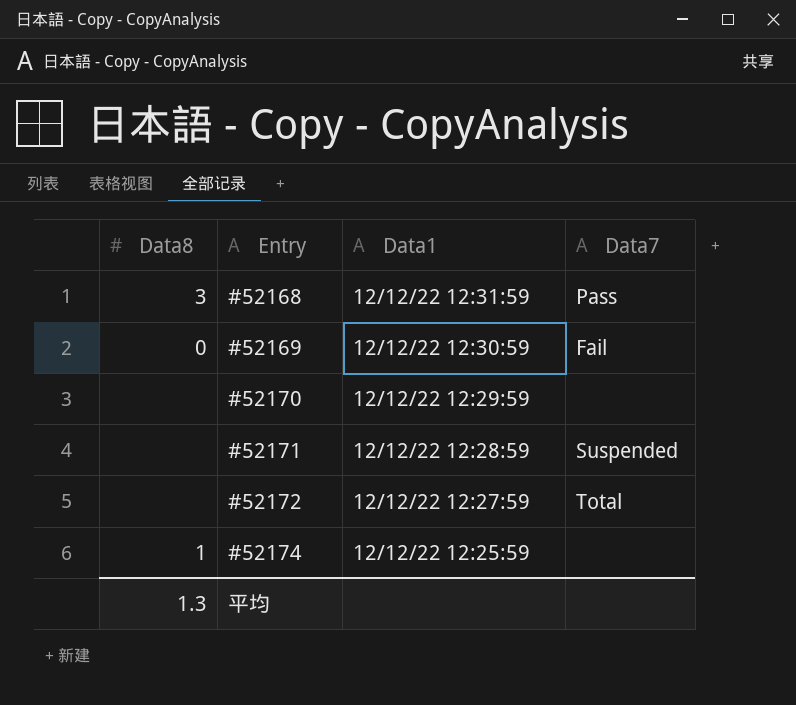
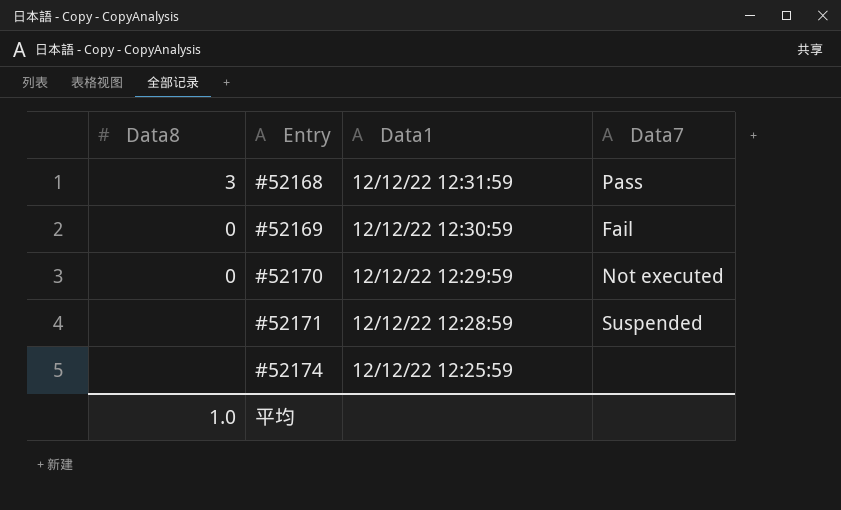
row #52172: none | 12/12/22 12:27:59 | Total -> none
#52170 | Data8: none -> 0
#52170 | Data7: none -> Not executed
#52174 | Data8: 1 -> none
平均 | Data8: 1.3 -> 1.0

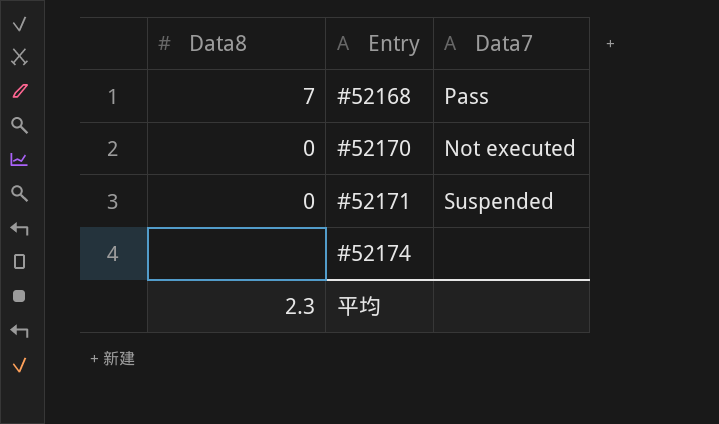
column Data1 | position: 3 -> none
row #52169: 0 | 12/12/22 12:30:59 | Fail -> none
#52168 | Data8: 3 -> 7
#52171 | Data8: none -> 0
平均 | Data8: 1.0 -> 2.3

